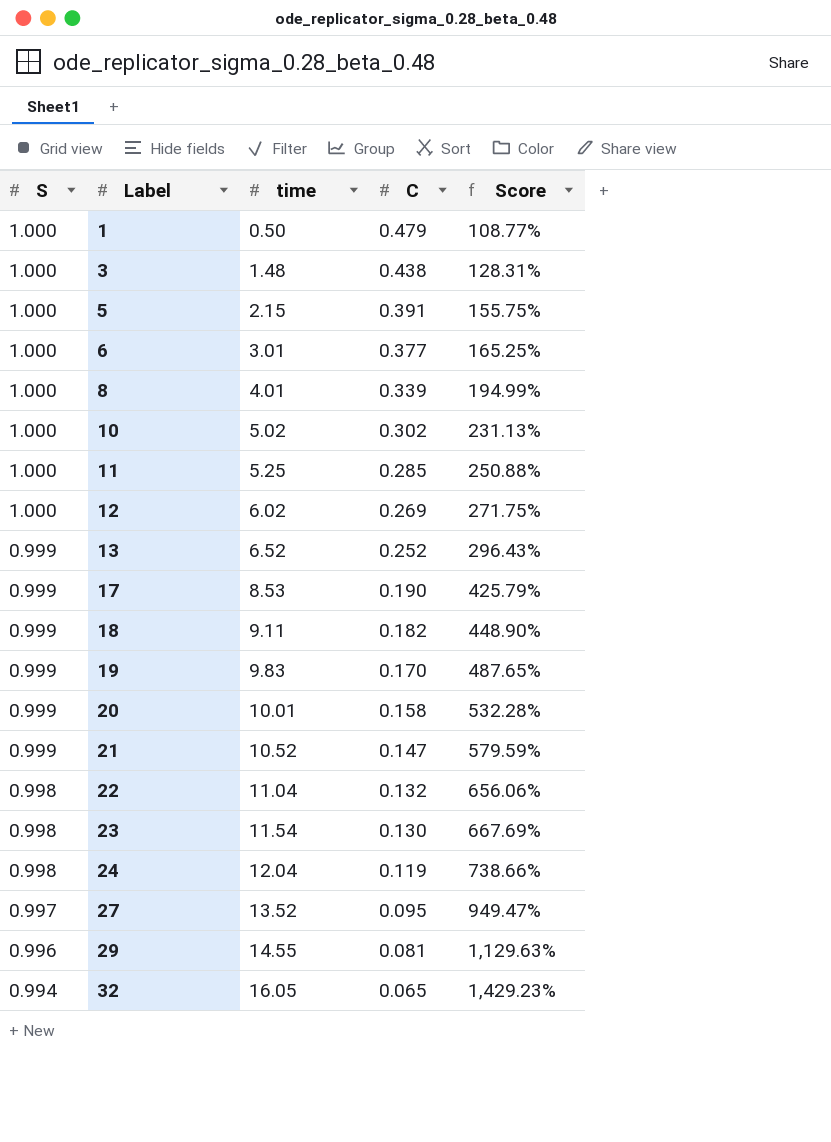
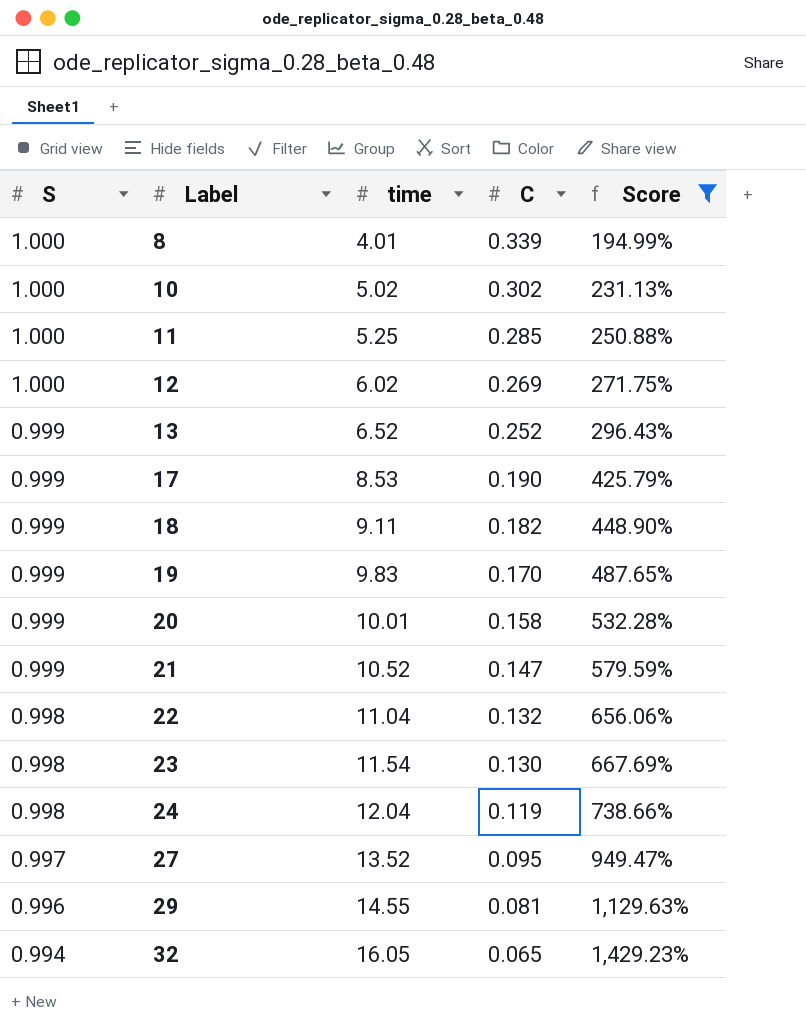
filter: none -> Score >= 194.99%

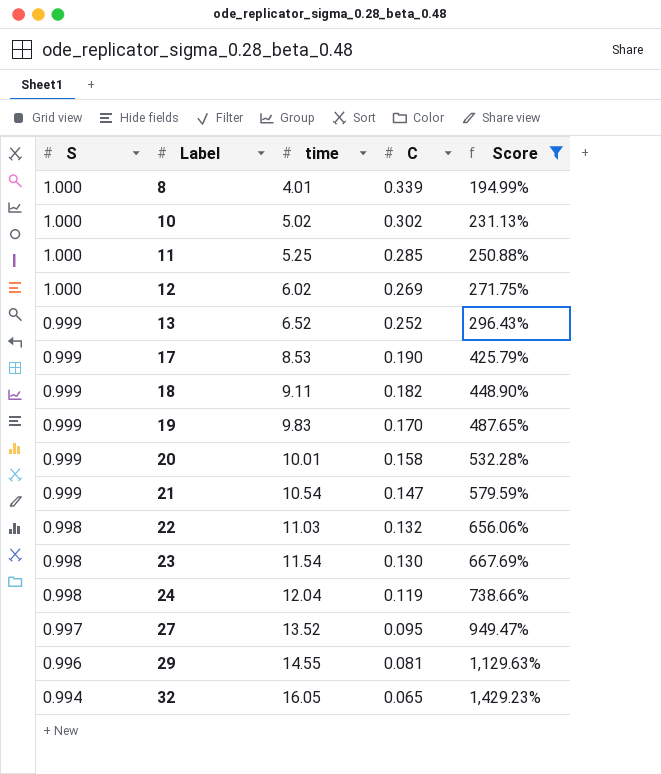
21 | time: 10.52 -> 10.54
22 | time: 11.04 -> 11.03

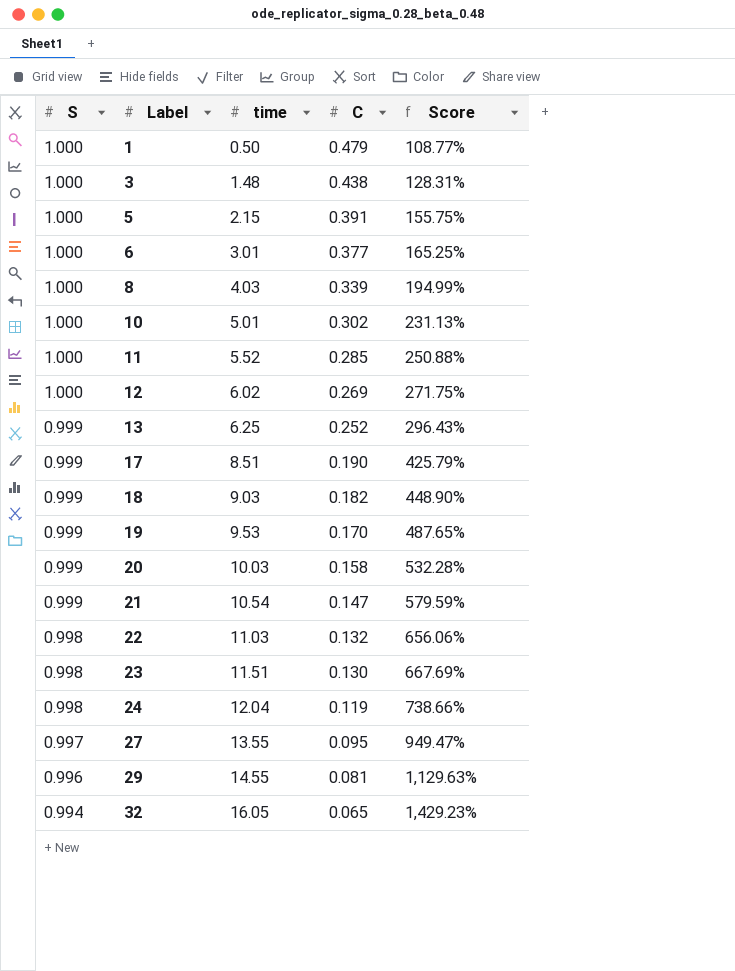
filter: Score >= 194.99% -> none
8 | time: 4.01 -> 4.03
10 | time: 5.02 -> 5.01
11 | time: 5.25 -> 5.52
13 | time: 6.52 -> 6.25
17 | time: 8.53 -> 8.51
18 | time: 9.11 -> 9.03
19 | time: 9.83 -> 9.53
20 | time: 10.01 -> 10.03
23 | time: 11.54 -> 11.51
27 | time: 13.52 -> 13.55

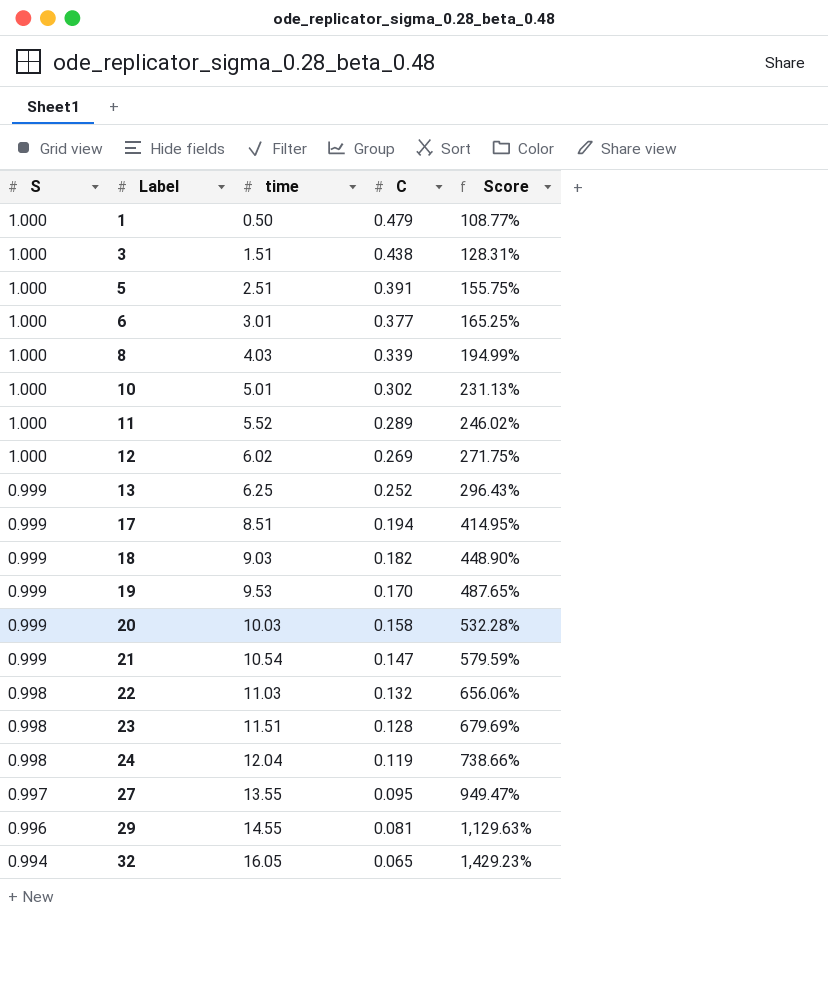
3 | time: 1.48 -> 1.51
5 | time: 2.15 -> 2.51
11 | C: 0.285 -> 0.289
11 | Score: 250.88% -> 246.02%
17 | C: 0.190 -> 0.194
17 | Score: 425.79% -> 414.95%
23 | C: 0.130 -> 0.128
23 | Score: 667.69% -> 679.69%

